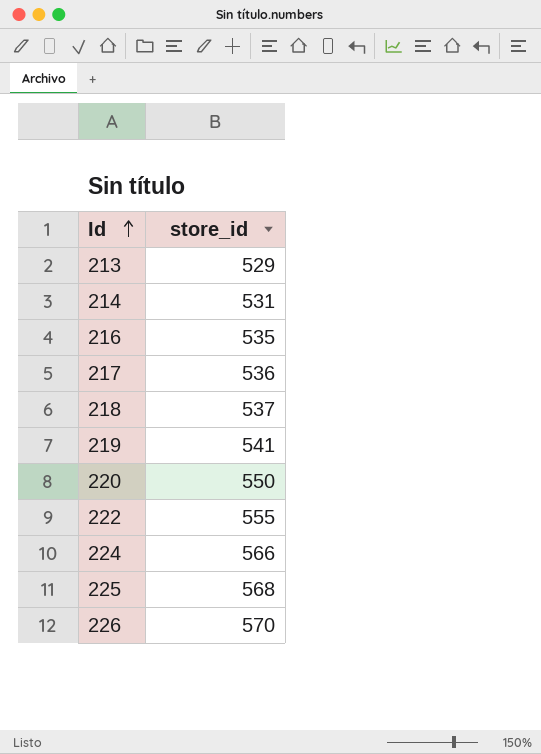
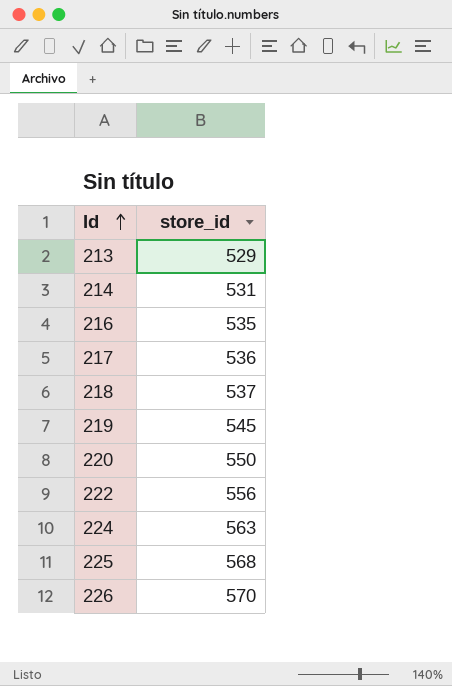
219 | store_id: 541 -> 545
222 | store_id: 555 -> 556
224 | store_id: 566 -> 563

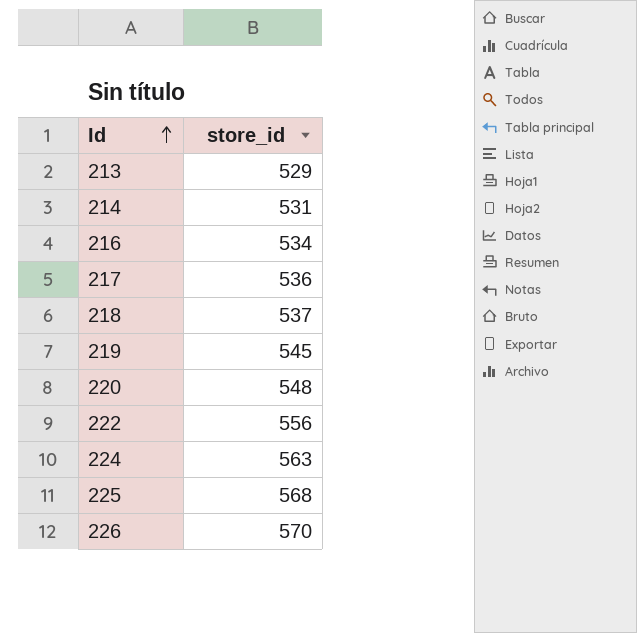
216 | store_id: 535 -> 534
220 | store_id: 550 -> 548

